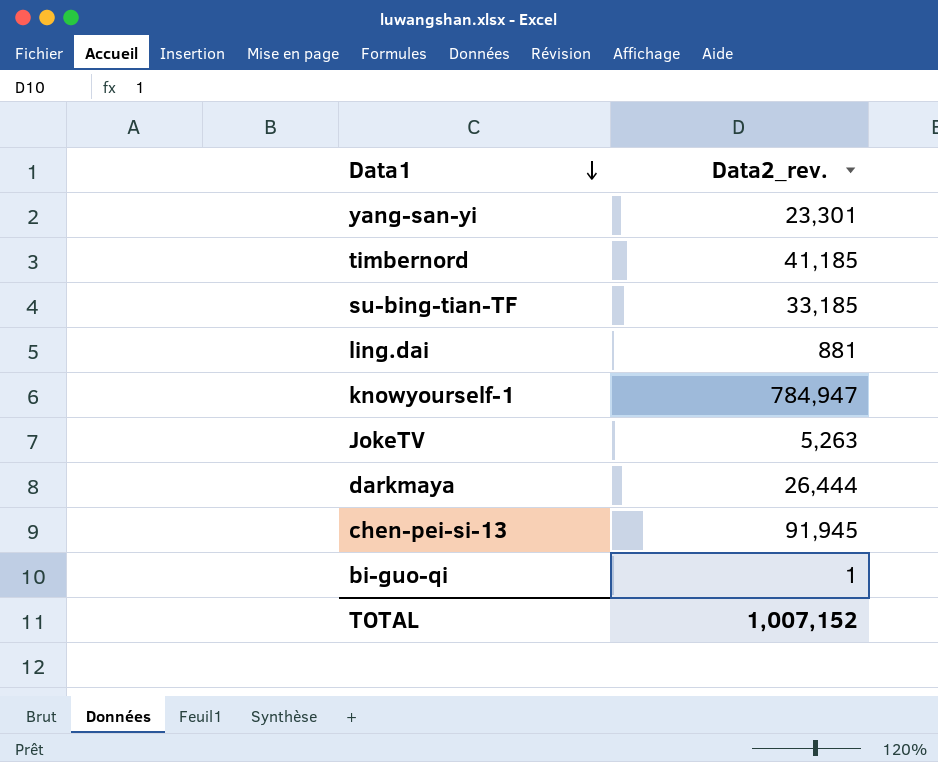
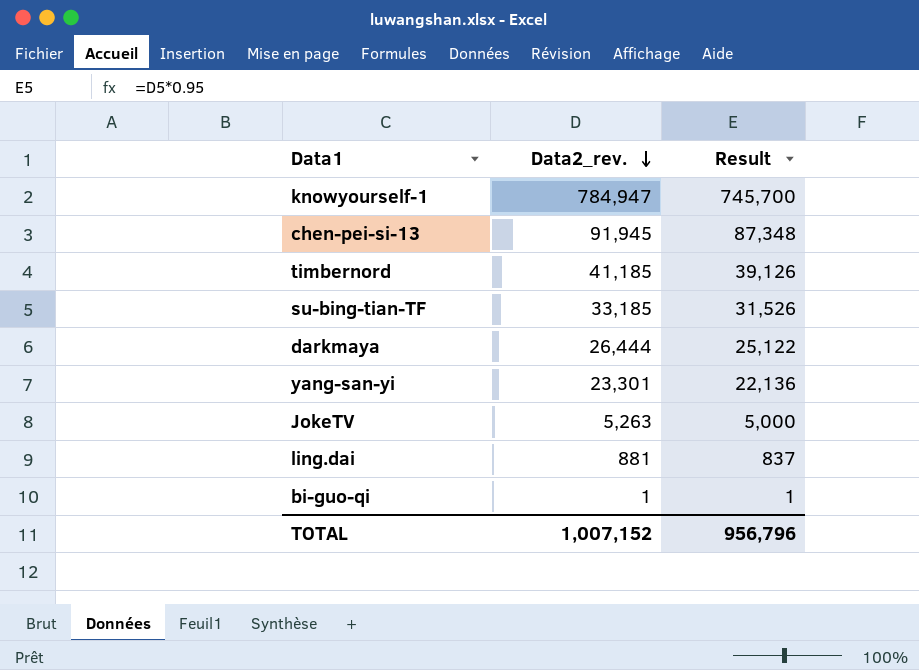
row order: Data1 descending -> Data2_rev. descending
column Result | formula: none -> [Data2_rev.] * 0.95

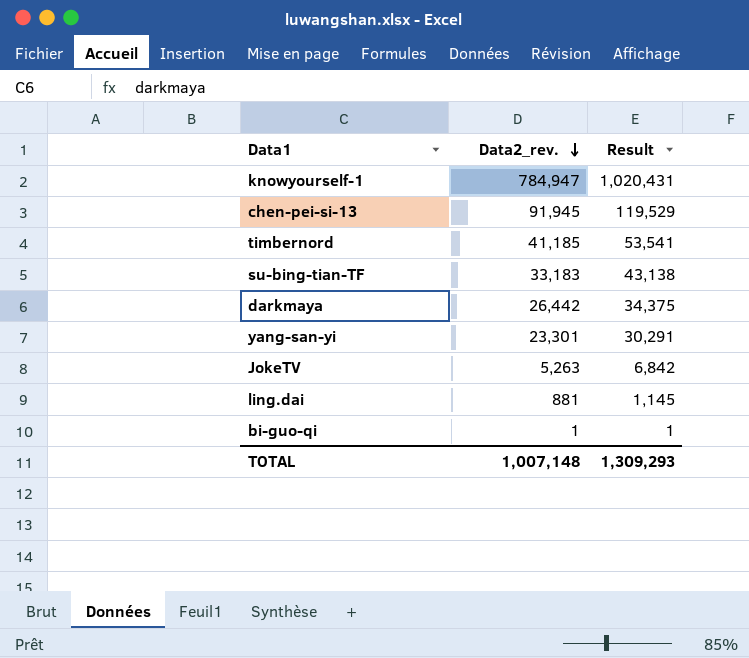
column Result | formula: [Data2_rev.] * 0.95 -> [Data2_rev.] * 1.3
su-bing-tian-TF | Data2_rev.: 33,185 -> 33,183
darkmaya | Data2_rev.: 26,444 -> 26,442
TOTAL | Data2_rev.: 1,007,152 -> 1,007,148
TOTAL | Result: 956,796 -> 1,309,293

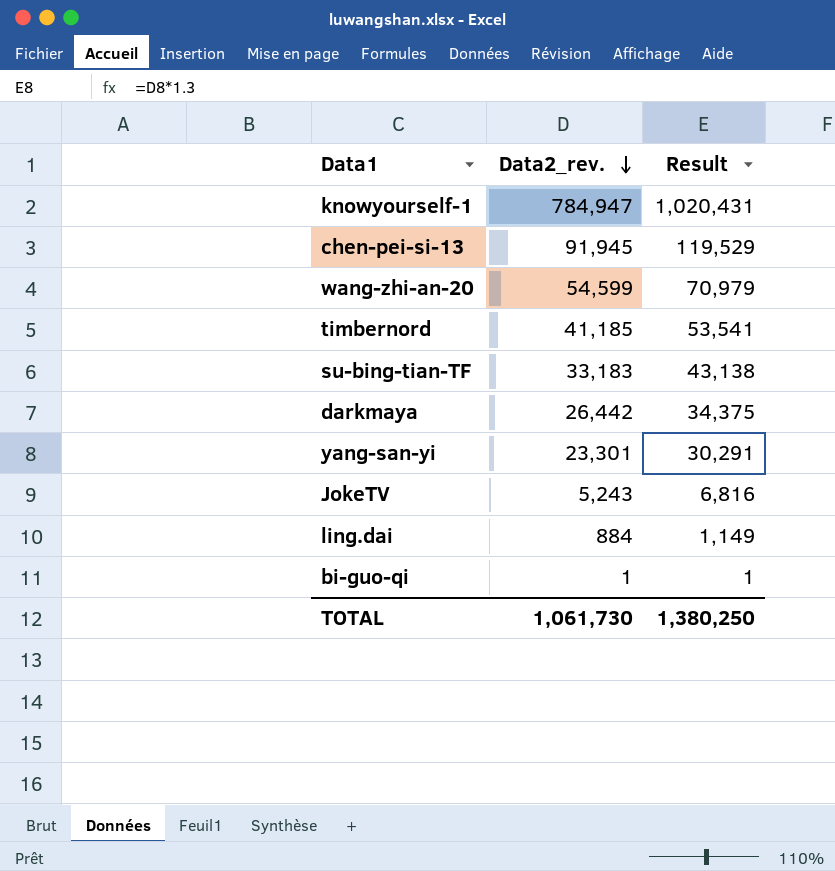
row wang-zhi-an-20: none -> 54,599 | 70,979
JokeTV | Data2_rev.: 5,263 -> 5,243
JokeTV | Result: 6,842 -> 6,816
ling.dai | Data2_rev.: 881 -> 884
ling.dai | Result: 1,145 -> 1,149
TOTAL | Data2_rev.: 1,007,148 -> 1,061,730
TOTAL | Result: 1,309,293 -> 1,380,250

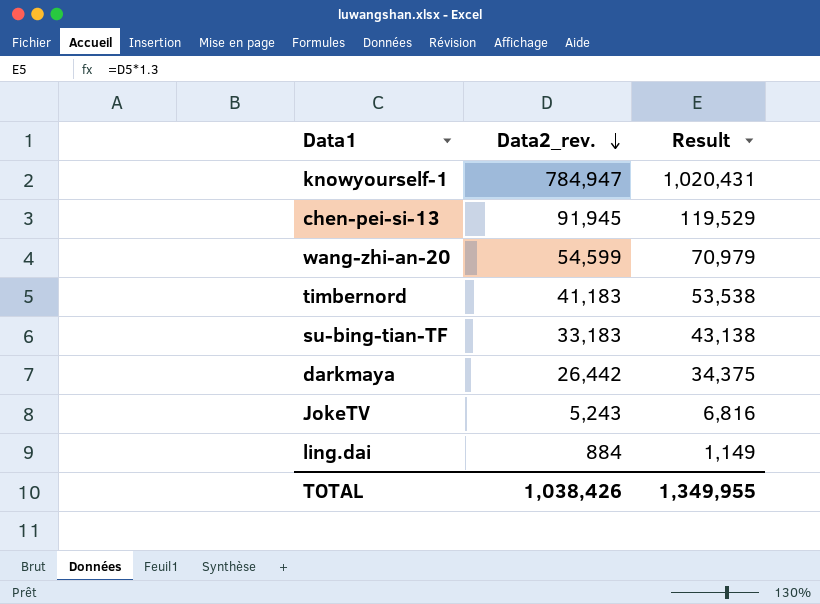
row yang-san-yi: 23,301 | 30,291 -> none
row bi-guo-qi: 1 | 1 -> none
timbernord | Data2_rev.: 41,185 -> 41,183
timbernord | Result: 53,541 -> 53,538
TOTAL | Data2_rev.: 1,061,730 -> 1,038,426
TOTAL | Result: 1,380,250 -> 1,349,955

